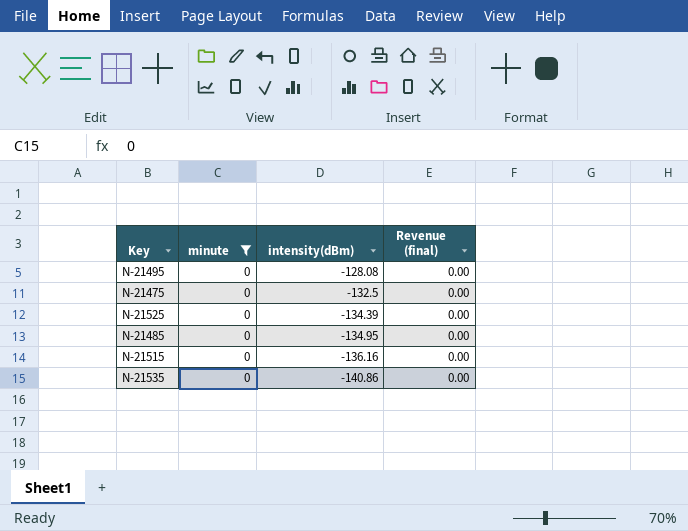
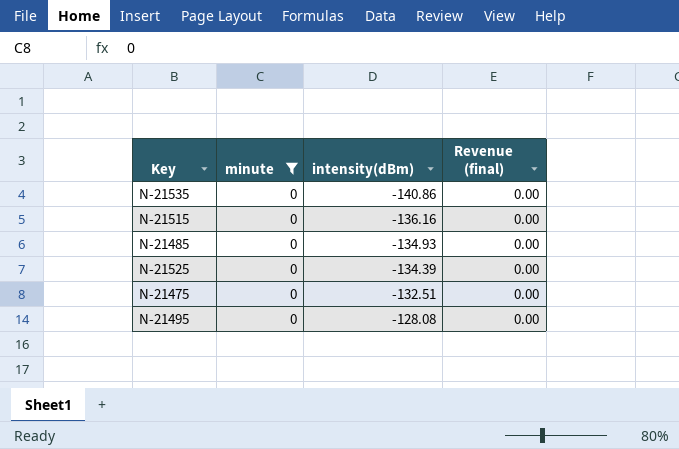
row order: intensity(dBm) descending -> intensity(dBm) ascending
N-21485 | intensity(dBm): -134.95 -> -134.93
N-21475 | intensity(dBm): -132.5 -> -132.51

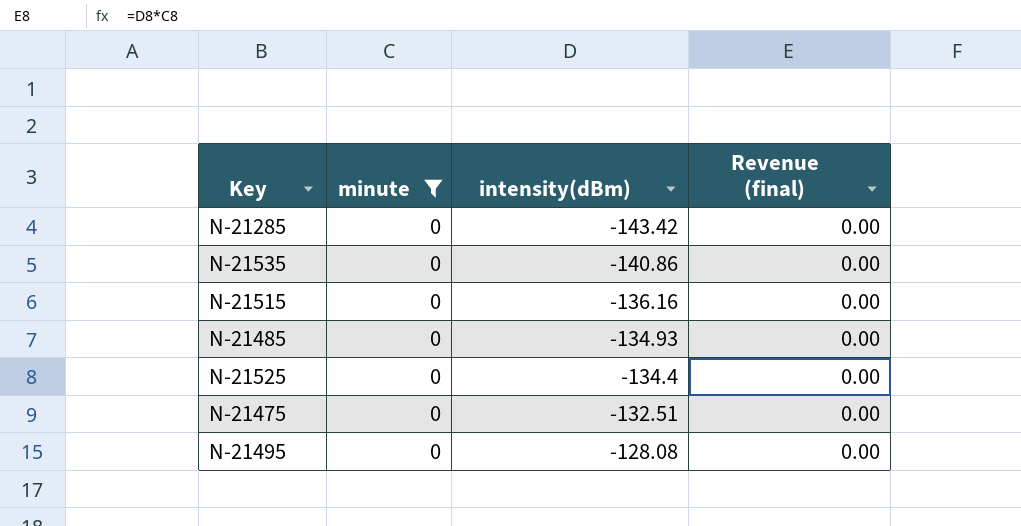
row N-21285: none -> 0 | -143.42 | 0.00
N-21525 | intensity(dBm): -134.39 -> -134.4

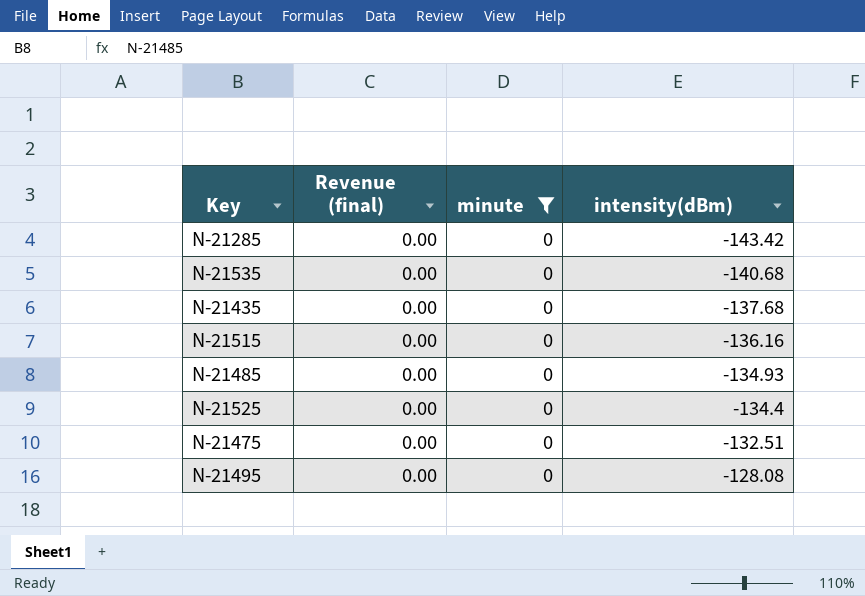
column Revenue (final) | position: 4 -> 2
N-21535 | intensity(dBm): -140.86 -> -140.68
row N-21435: none -> 0.00 | 0 | -137.68

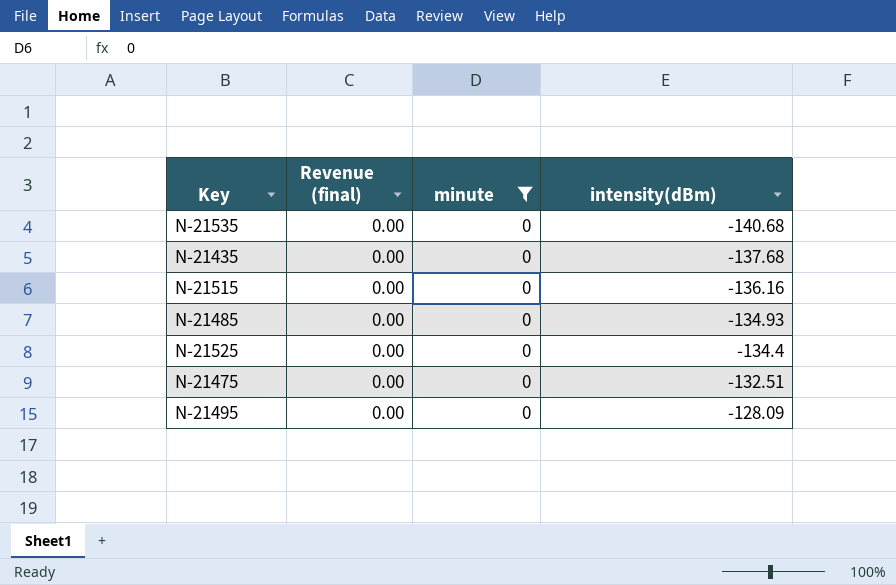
row N-21285: 0.00 | 0 | -143.42 -> none
N-21495 | intensity(dBm): -128.08 -> -128.09

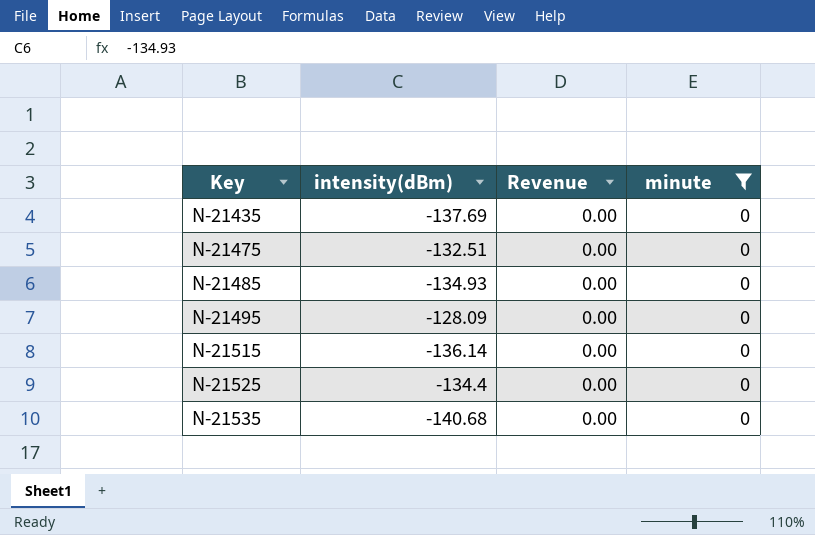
row order: intensity(dBm) ascending -> Key ascending
column intensity(dBm) | position: 4 -> 2
column name: Revenue (final) -> Revenue
N-21435 | intensity(dBm): -137.68 -> -137.69
N-21515 | intensity(dBm): -136.16 -> -136.14

